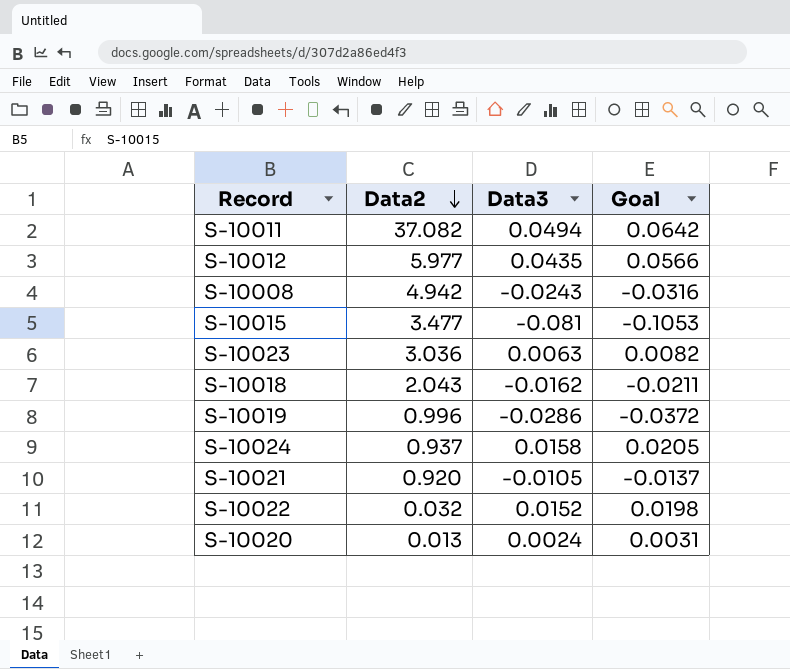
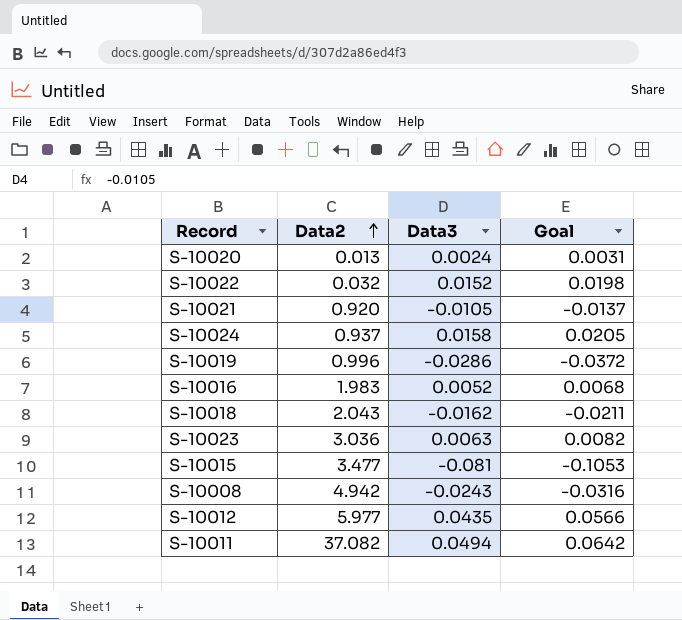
row order: Data2 descending -> Data2 ascending
row S-10016: none -> 1.983 | 0.0052 | 0.0068

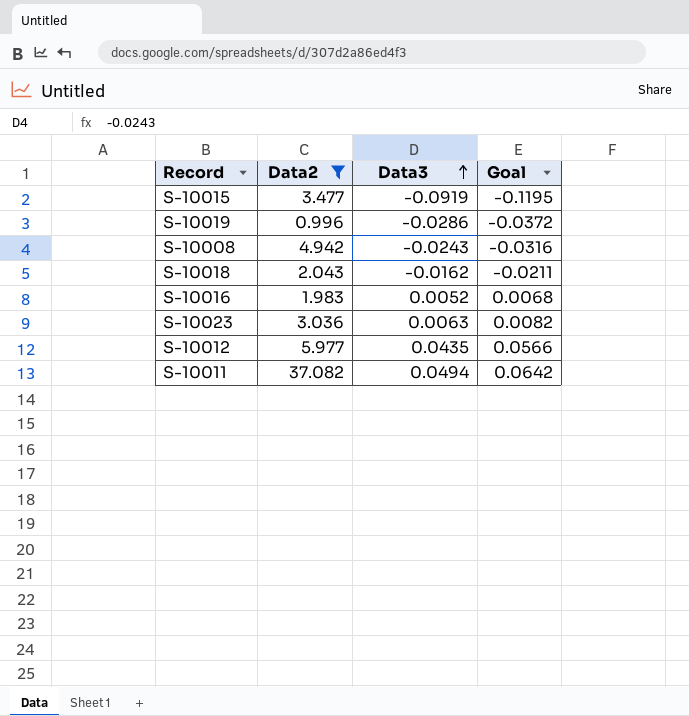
filter: none -> Data2 >= 0.996
row order: Data2 ascending -> Data3 ascending
S-10015 | Data3: -0.081 -> -0.0919
S-10015 | Goal: -0.1053 -> -0.1195

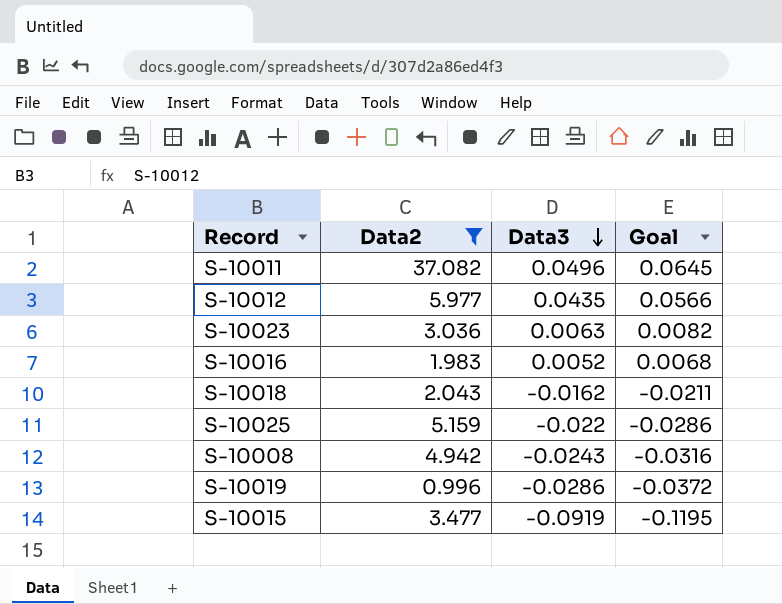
row order: Data3 ascending -> Data3 descending
S-10011 | Data3: 0.0494 -> 0.0496
S-10011 | Goal: 0.0642 -> 0.0645
row S-10025: none -> 5.159 | -0.022 | -0.0286

